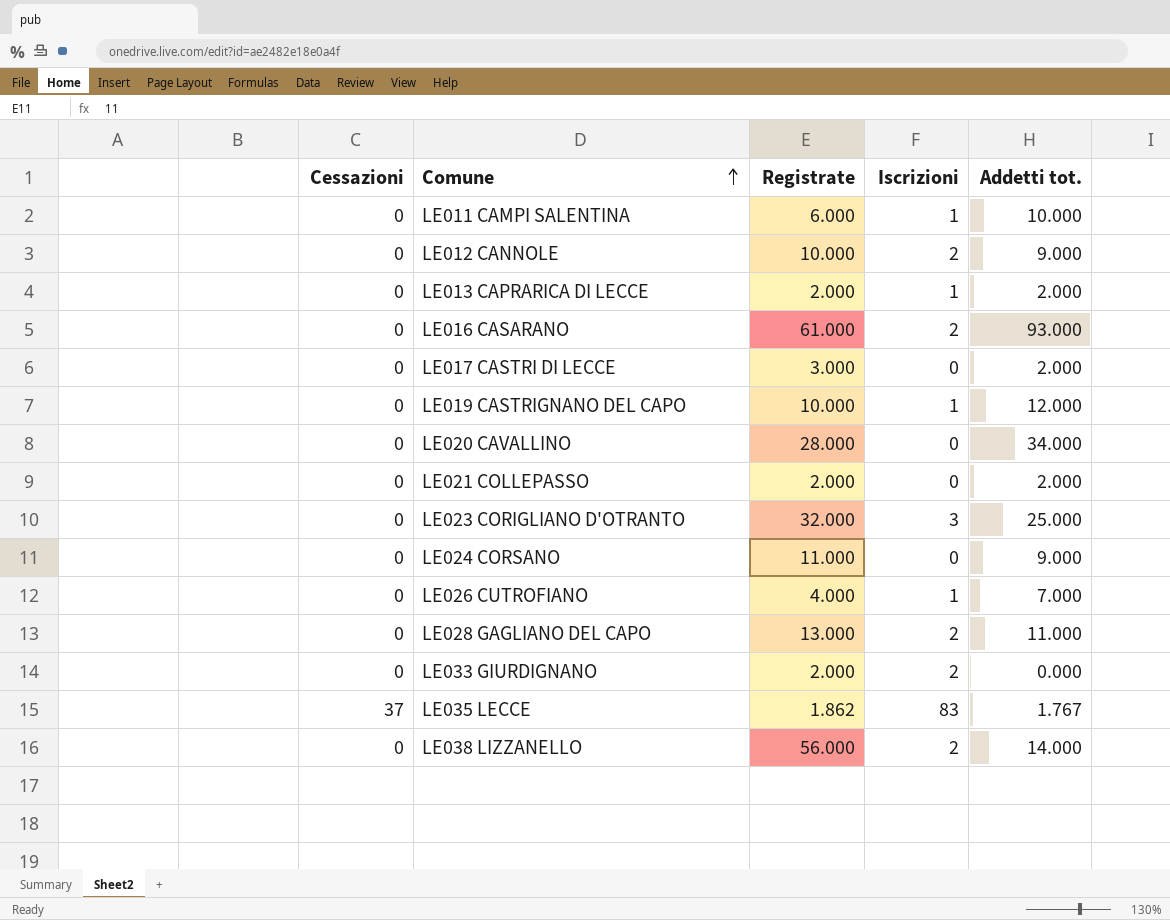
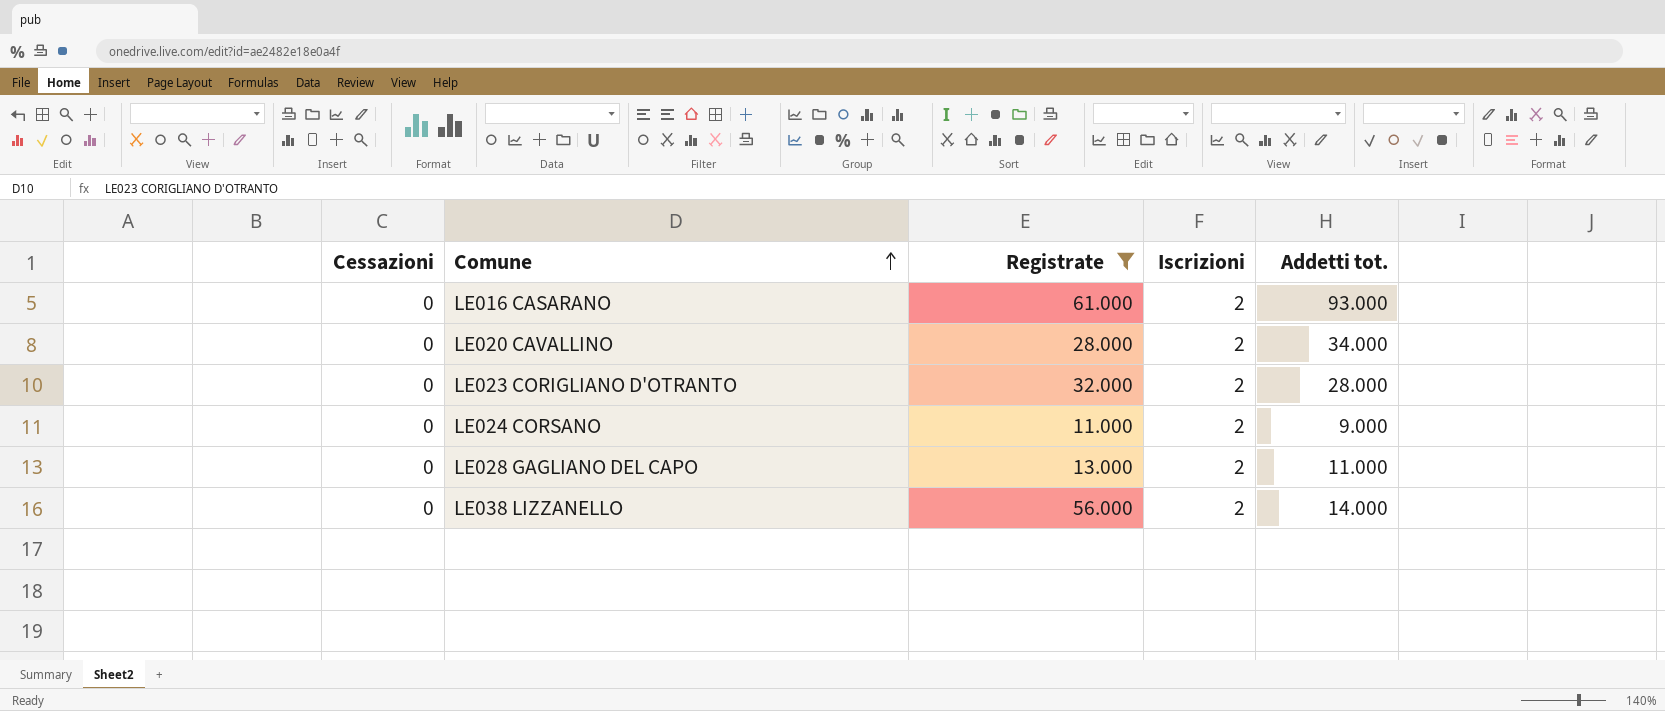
filter: none -> Registrate >= 11.000
LE020 CAVALLINO | Iscrizioni: 0 -> 2
LE023 CORIGLIANO D'OTRANTO | Iscrizioni: 3 -> 2
LE023 CORIGLIANO D'OTRANTO | Addetti tot.: 25.000 -> 28.000
LE024 CORSANO | Iscrizioni: 0 -> 2

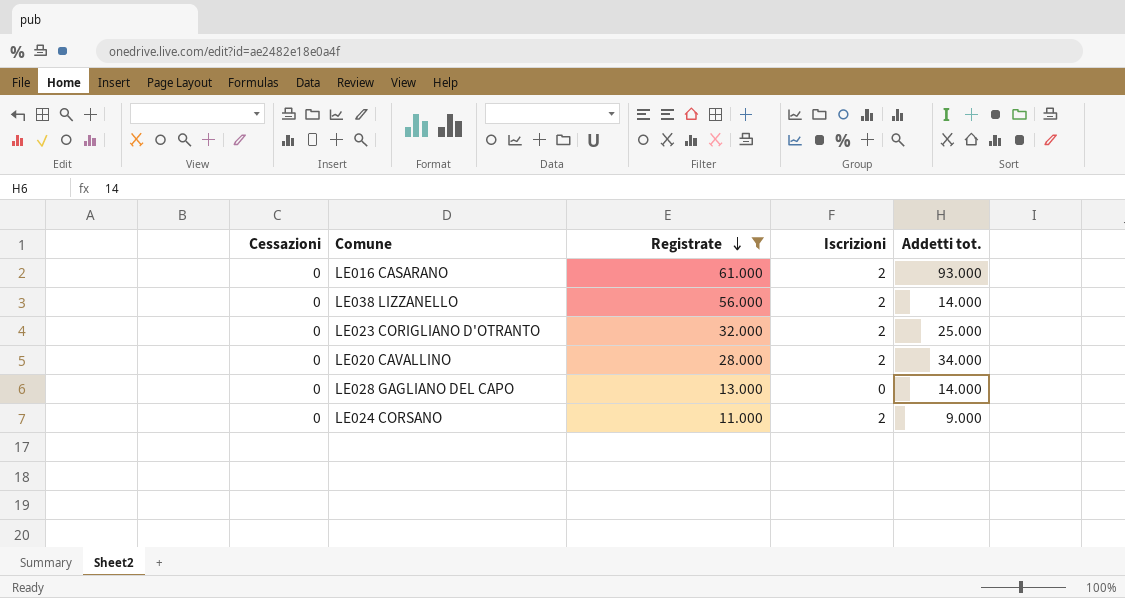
row order: Comune ascending -> Registrate descending
LE023 CORIGLIANO D'OTRANTO | Addetti tot.: 28.000 -> 25.000
LE028 GAGLIANO DEL CAPO | Iscrizioni: 2 -> 0
LE028 GAGLIANO DEL CAPO | Addetti tot.: 11.000 -> 14.000

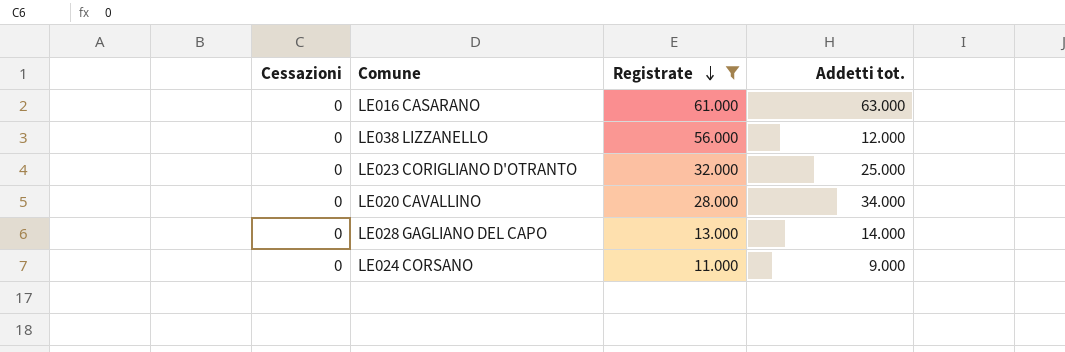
column Iscrizioni | position: 4 -> none
LE016 CASARANO | Addetti tot.: 93.000 -> 63.000
LE038 LIZZANELLO | Addetti tot.: 14.000 -> 12.000

